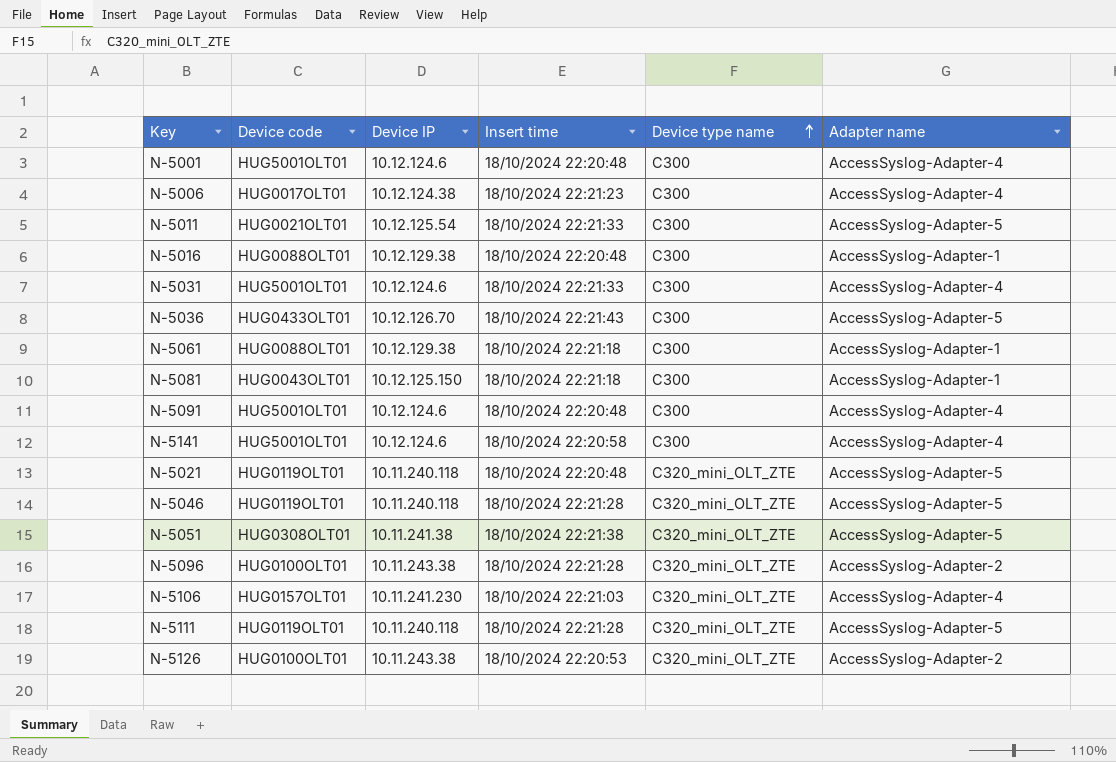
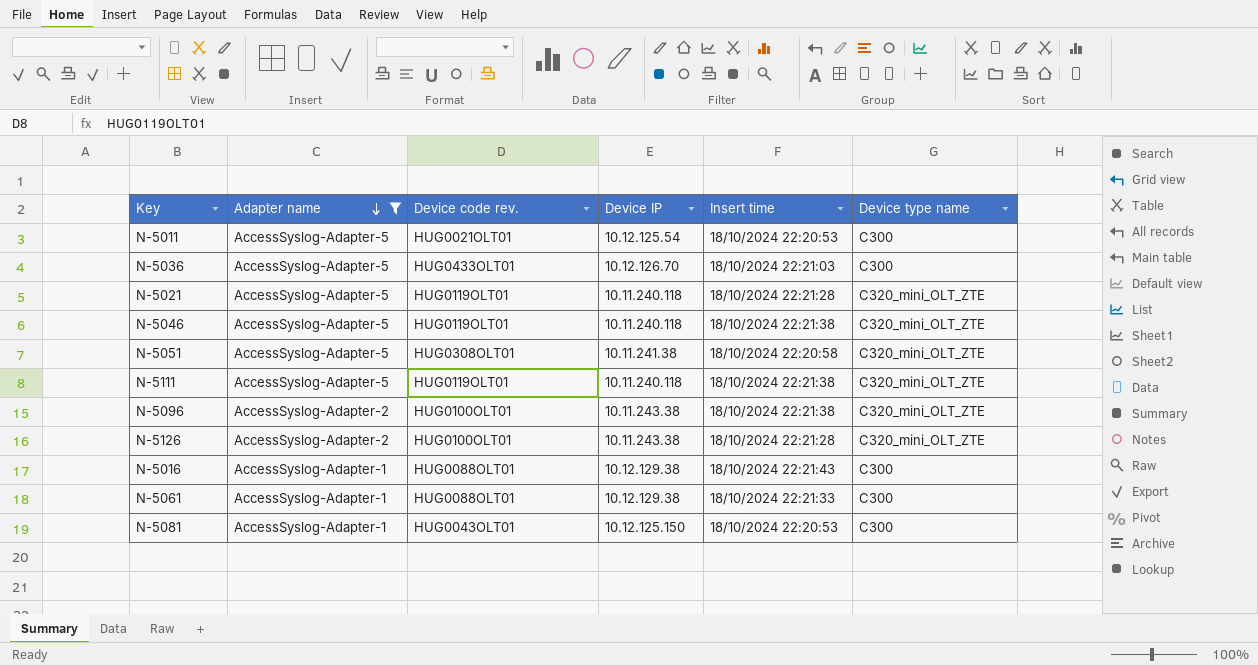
filter: none -> Adapter name != AccessSyslog-Adapter-4
row order: Device type name ascending -> Adapter name descending
column Adapter name | position: 6 -> 2
column name: Device code -> Device code rev.
N-5011 | Insert time: 18/10/2024 22:21:33 -> 18/10/2024 22:20:53
N-5036 | Insert time: 18/10/2024 22:21:43 -> 18/10/2024 22:21:03
N-5021 | Insert time: 18/10/2024 22:20:48 -> 18/10/2024 22:21:28
N-5046 | Insert time: 18/10/2024 22:21:28 -> 18/10/2024 22:21:38
N-5051 | Insert time: 18/10/2024 22:21:38 -> 18/10/2024 22:20:58
N-5111 | Insert time: 18/10/2024 22:21:28 -> 18/10/2024 22:21:38
N-5096 | Insert time: 18/10/2024 22:21:28 -> 18/10/2024 22:21:38
N-5126 | Insert time: 18/10/2024 22:20:53 -> 18/10/2024 22:21:28
N-5016 | Insert time: 18/10/2024 22:20:48 -> 18/10/2024 22:21:43
N-5061 | Insert time: 18/10/2024 22:21:18 -> 18/10/2024 22:21:33
N-5081 | Insert time: 18/10/2024 22:21:18 -> 18/10/2024 22:20:53

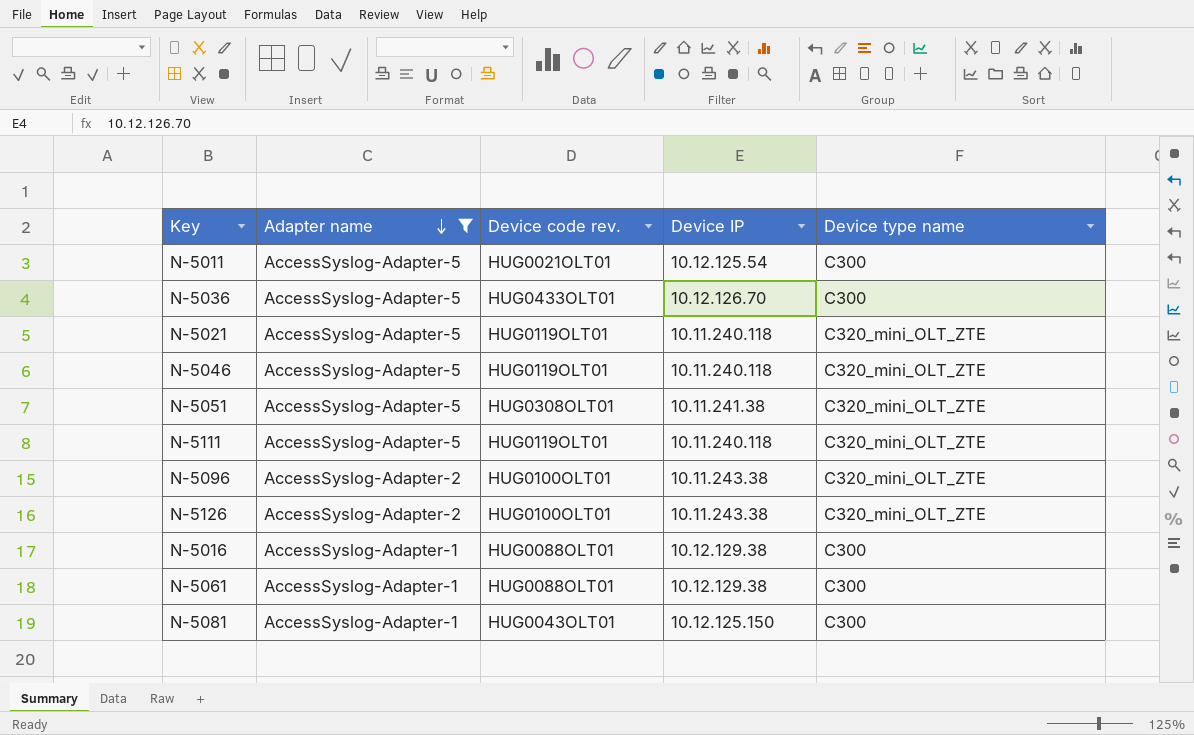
column Insert time | position: 5 -> none

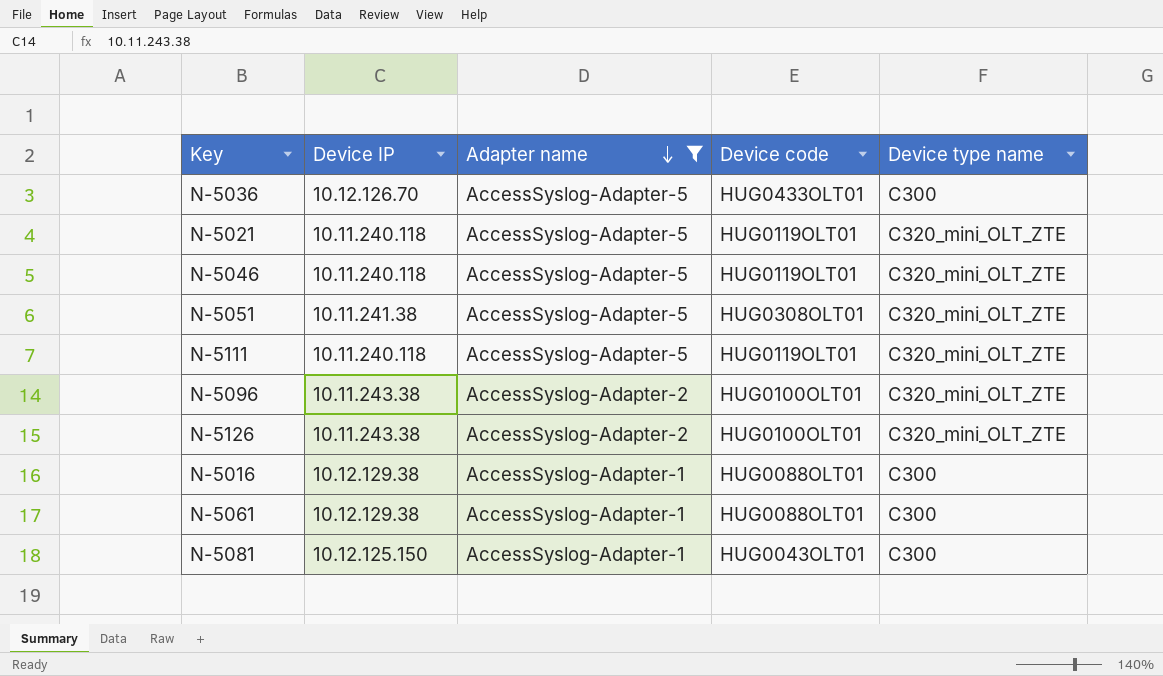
column Device IP | position: 4 -> 2
column name: Device code rev. -> Device code
row N-5011: AccessSyslog-Adapter-5 | HUG0021OLT01 | 10.12.125.54 | C300 -> none

